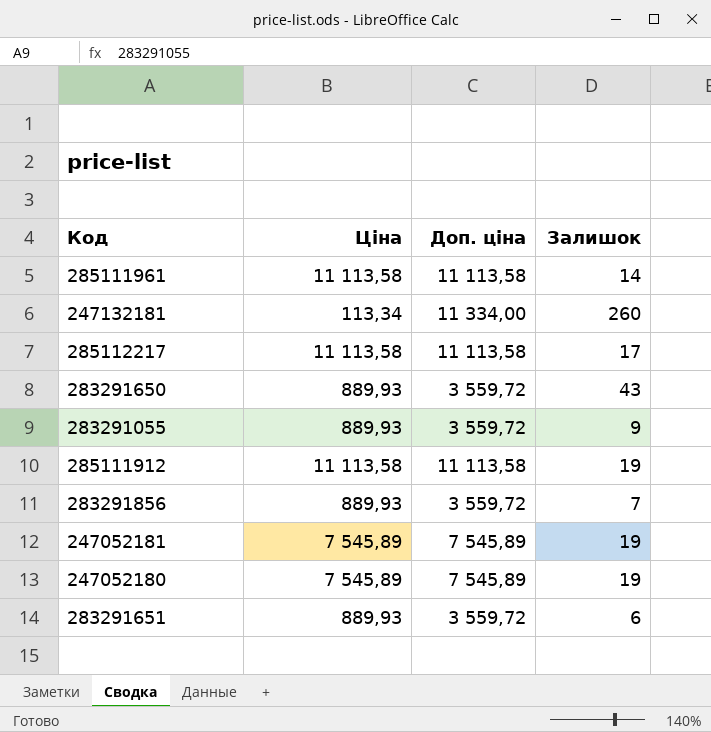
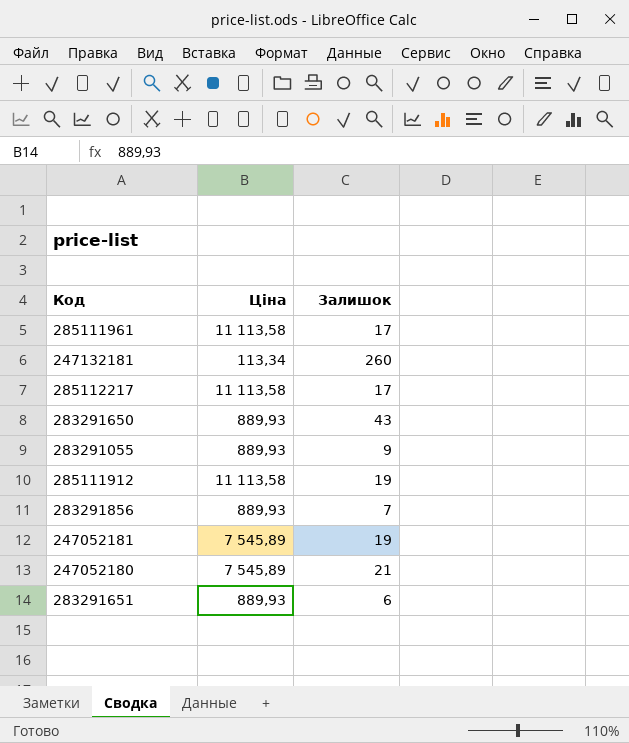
column Доп. ціна | position: 3 -> none
285111961 | Залишок: 14 -> 17
247052180 | Залишок: 19 -> 21

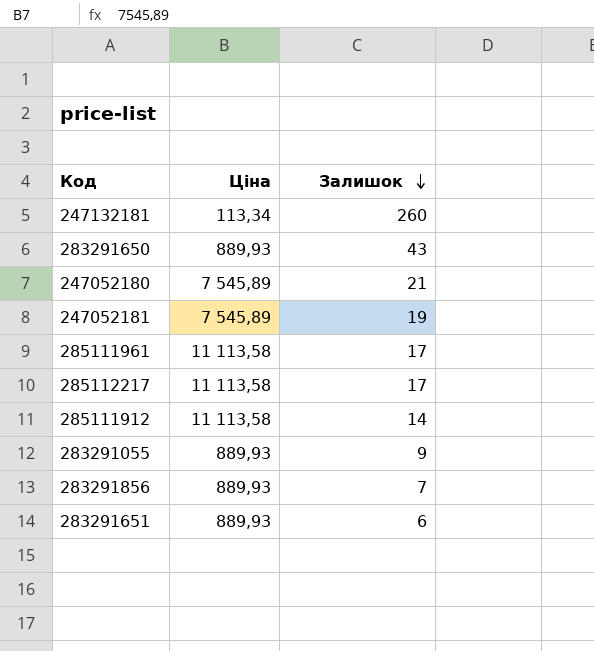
row order: none -> Залишок descending
285111912 | Залишок: 19 -> 14

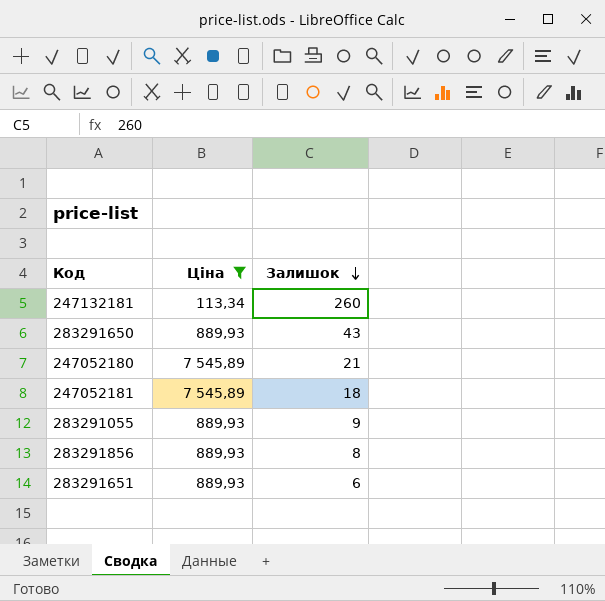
filter: none -> Ціна != 11 113,58
247052181 | Залишок: 19 -> 18
283291856 | Залишок: 7 -> 8

